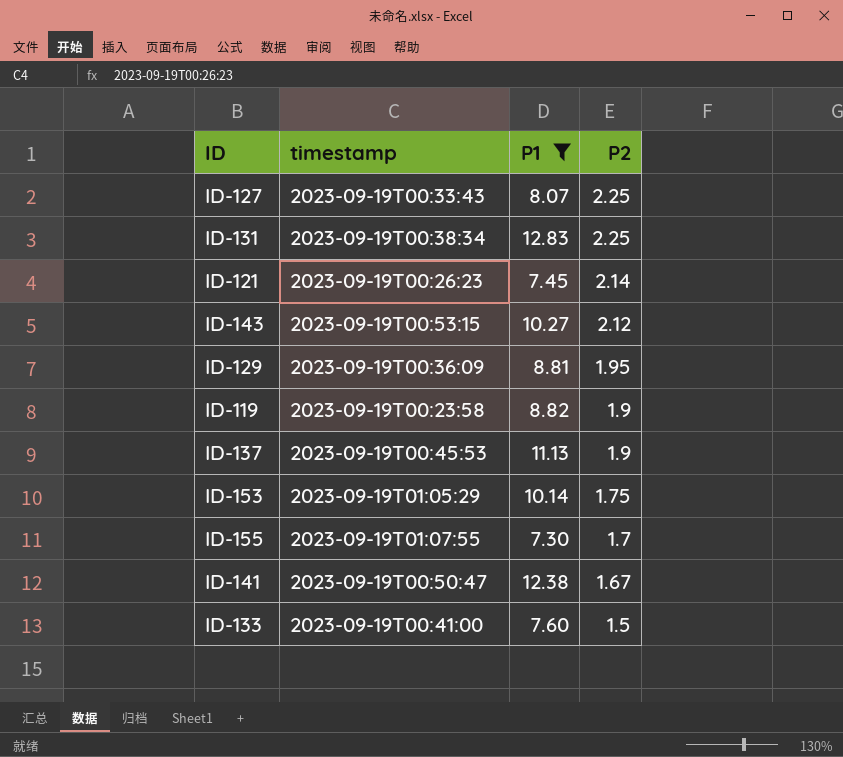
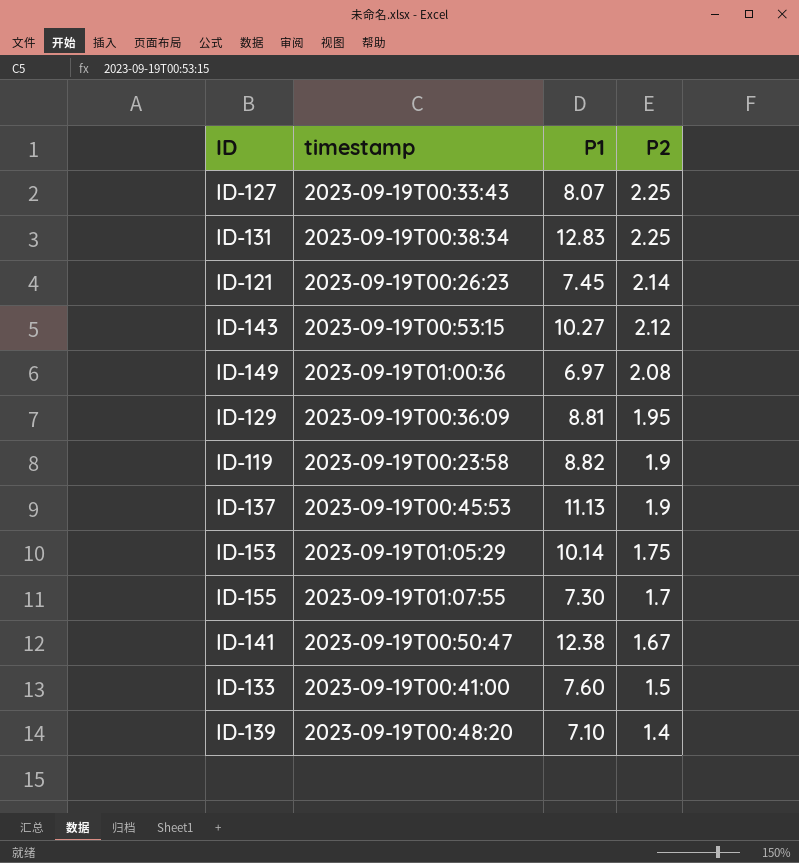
filter: P1 >= 7.30 -> none

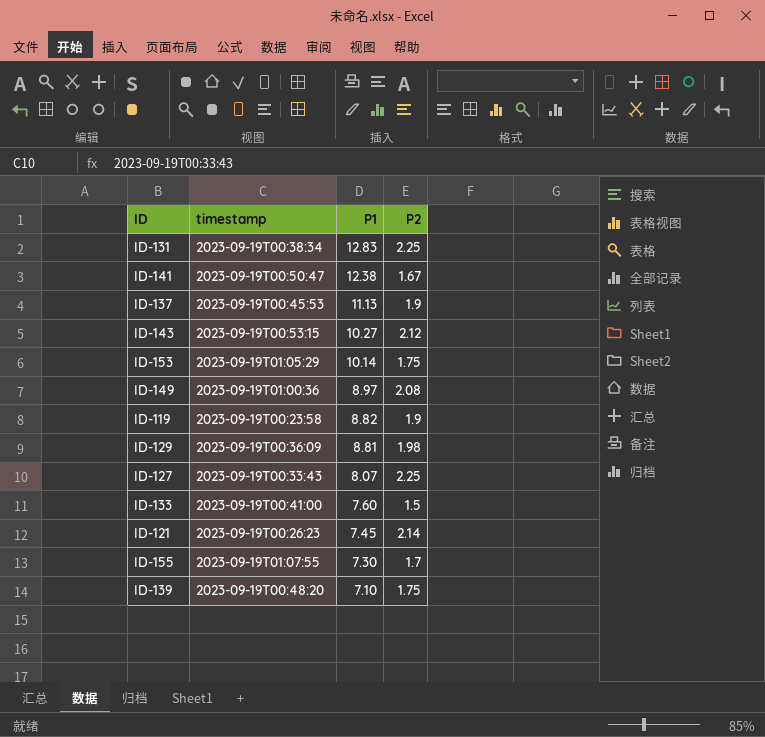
row order: P2 descending -> P1 descending
ID-149 | P1: 6.97 -> 8.97
ID-129 | P2: 1.95 -> 1.98
ID-139 | P2: 1.4 -> 1.75

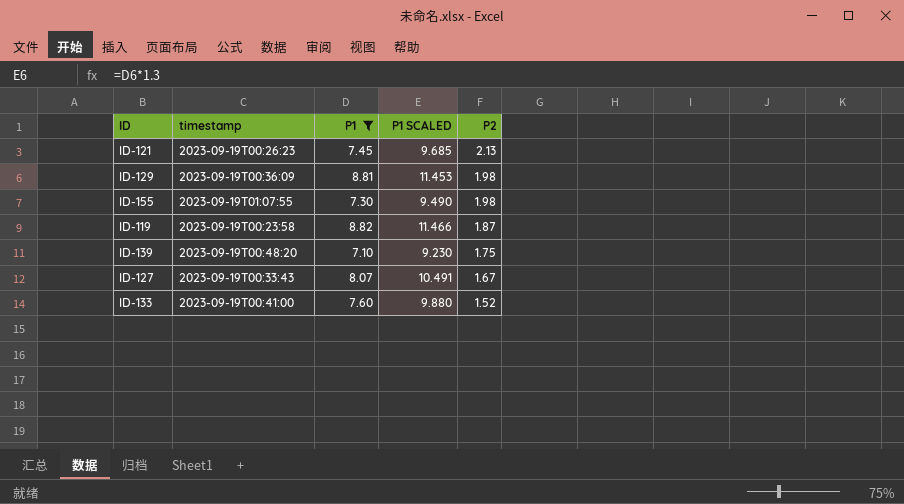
filter: none -> P1 <= 8.82
row order: P1 descending -> P2 descending
column P1 SCALED | formula: none -> [P1] * 1.3
ID-121 | P2: 2.14 -> 2.13
ID-155 | P2: 1.7 -> 1.98
ID-119 | P2: 1.9 -> 1.87
ID-127 | P2: 2.25 -> 1.67
ID-133 | P2: 1.5 -> 1.52

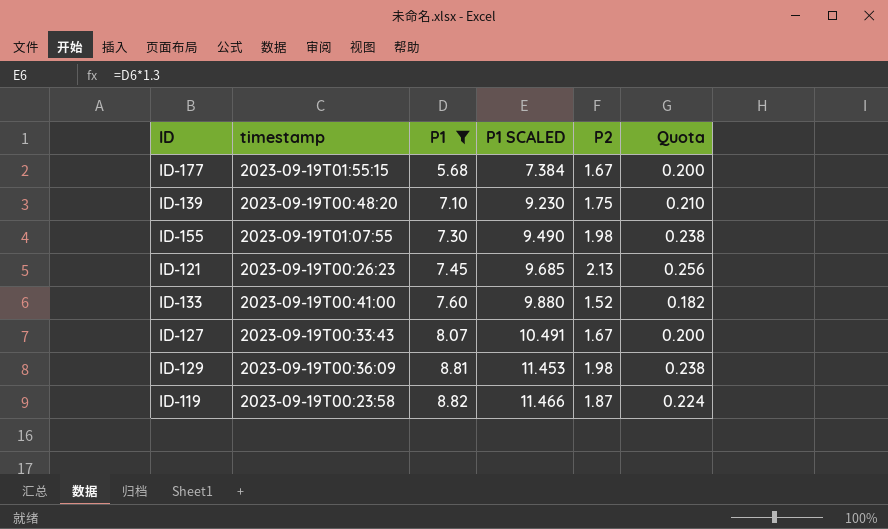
row order: P2 descending -> P1 ascending
column Quota | formula: none -> [P2] * 0.12
row ID-177: none -> 2023-09-19T01:55:15 | 5.68 | 7.384 | 1.67 | 0.200

